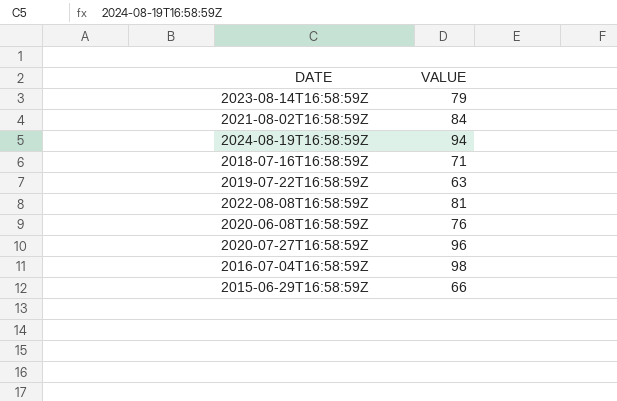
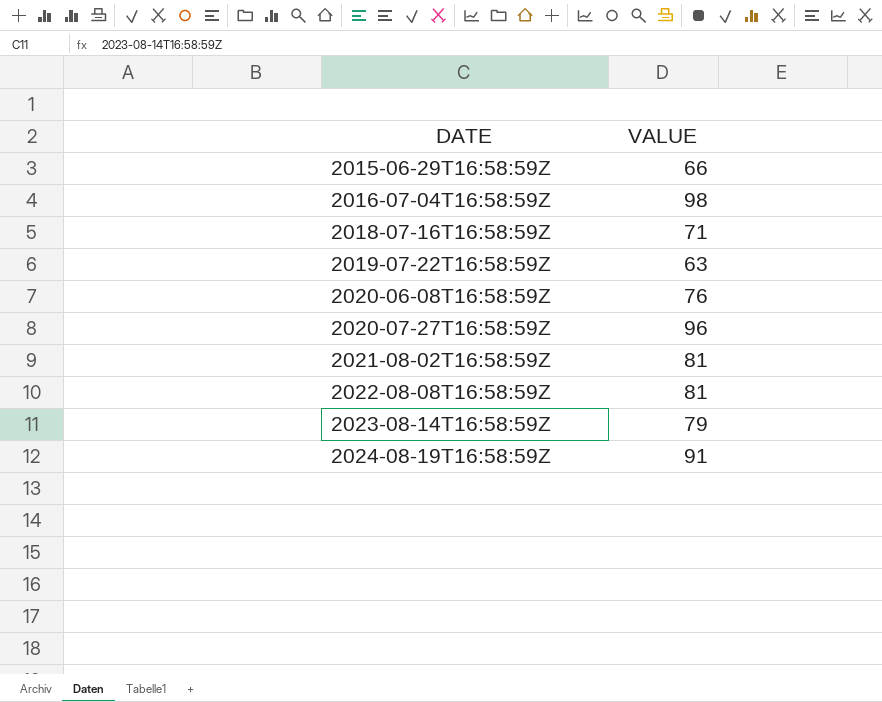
row order: none -> DATE ascending
2021-08-02T16:58:59Z | VALUE: 84 -> 81
2024-08-19T16:58:59Z | VALUE: 94 -> 91

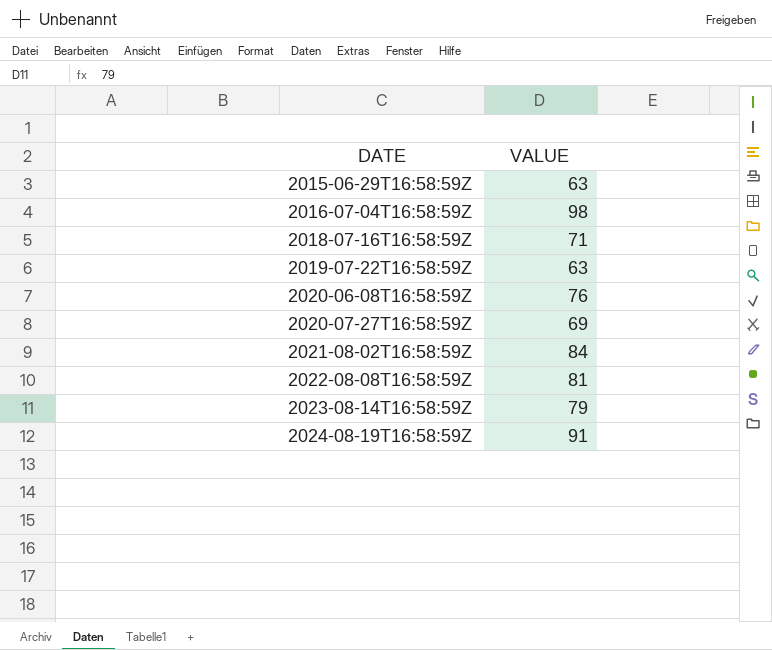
2015-06-29T16:58:59Z | VALUE: 66 -> 63
2020-07-27T16:58:59Z | VALUE: 96 -> 69
2021-08-02T16:58:59Z | VALUE: 81 -> 84

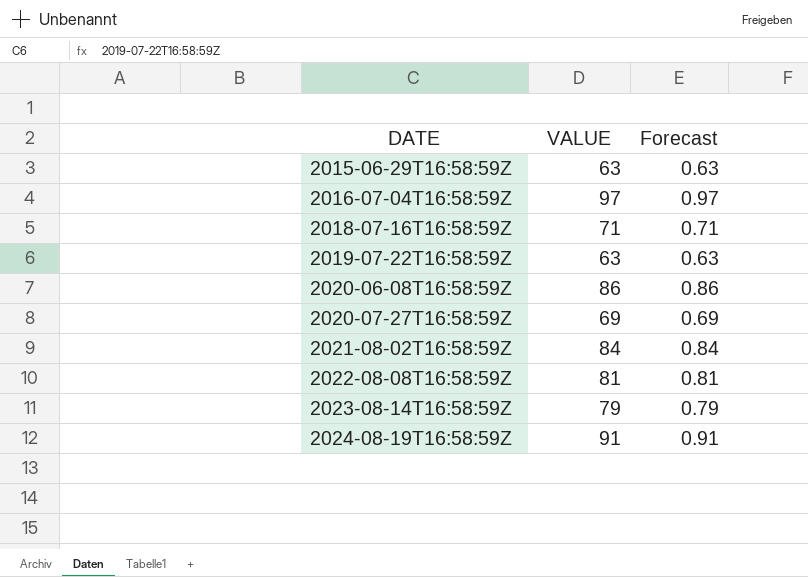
column Forecast | formula: none -> [VALUE] * 0.01
2016-07-04T16:58:59Z | VALUE: 98 -> 97
2020-06-08T16:58:59Z | VALUE: 76 -> 86

